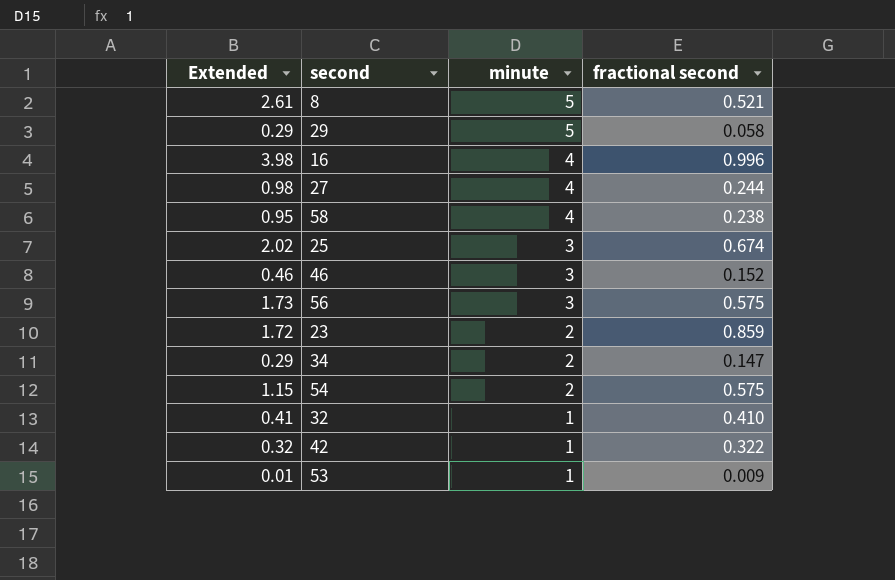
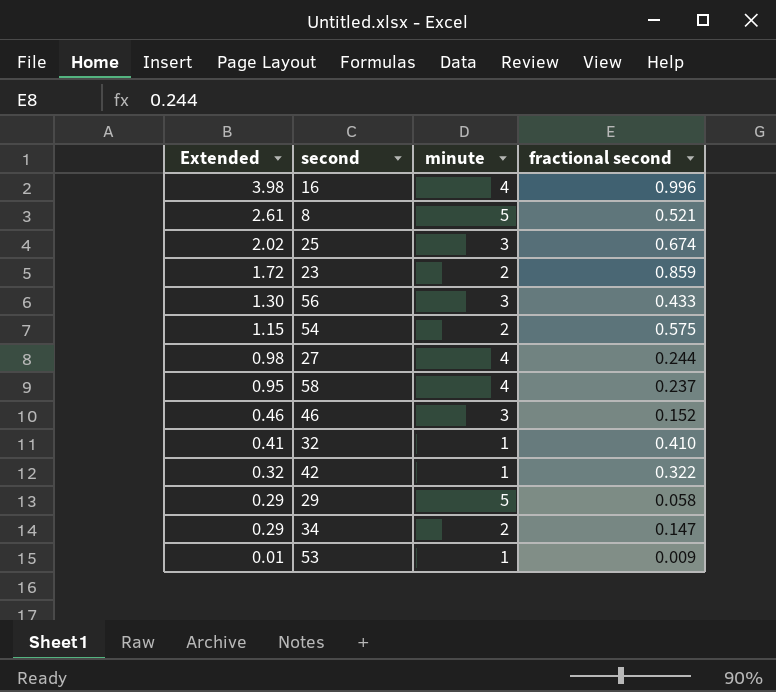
row order: minute descending -> Extended descending
56 | Extended: 1.73 -> 1.30
56 | fractional second: 0.575 -> 0.433
58 | fractional second: 0.238 -> 0.237

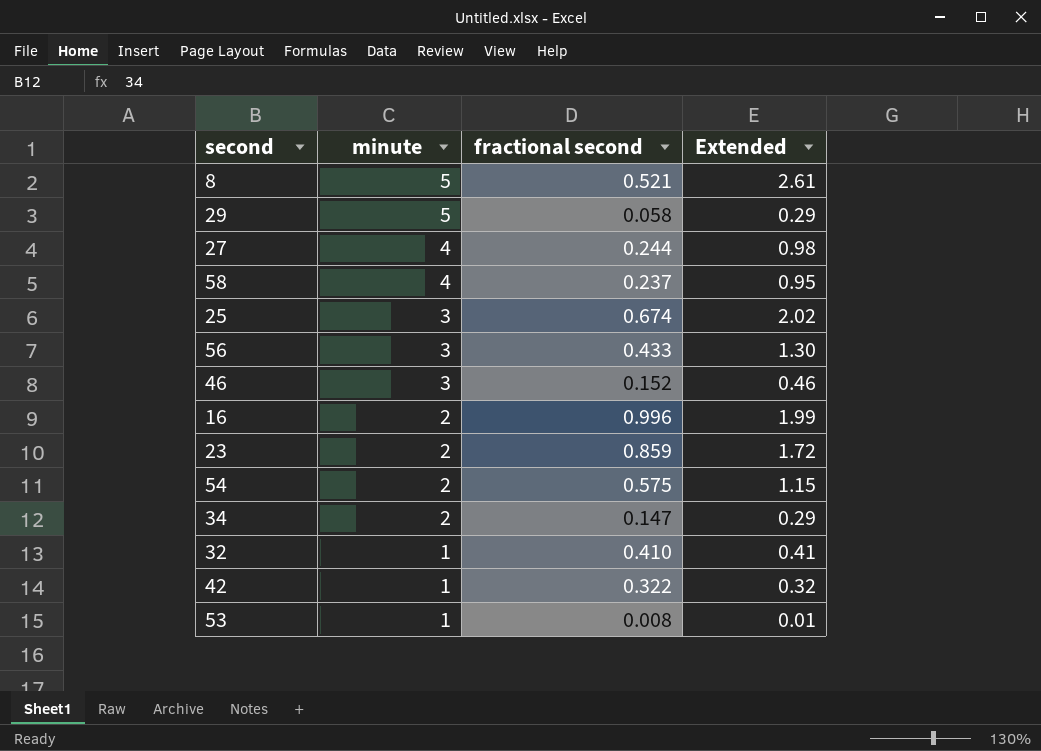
row order: Extended descending -> minute descending
column Extended | position: 1 -> 4
16 | minute: 4 -> 2
16 | Extended: 3.98 -> 1.99
53 | fractional second: 0.009 -> 0.008

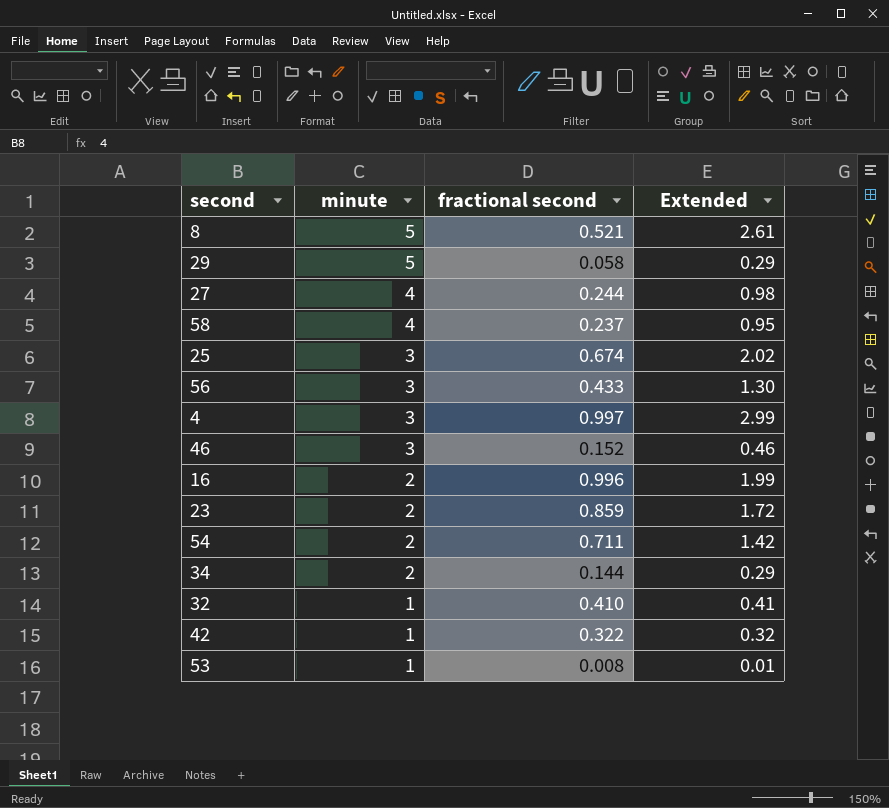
row 4: none -> 3 | 0.997 | 2.99
54 | fractional second: 0.575 -> 0.711
54 | Extended: 1.15 -> 1.42
34 | fractional second: 0.147 -> 0.144

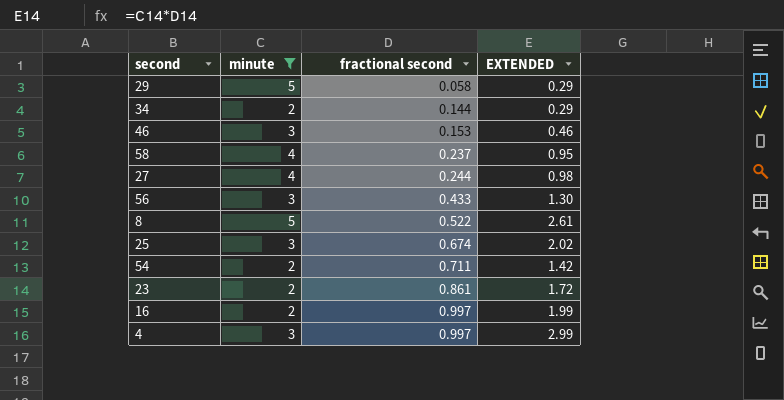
filter: none -> minute != 1
row order: minute descending -> fractional second ascending
column name: Extended -> EXTENDED
46 | fractional second: 0.152 -> 0.153
8 | fractional second: 0.521 -> 0.522
23 | fractional second: 0.859 -> 0.861
16 | fractional second: 0.996 -> 0.997

